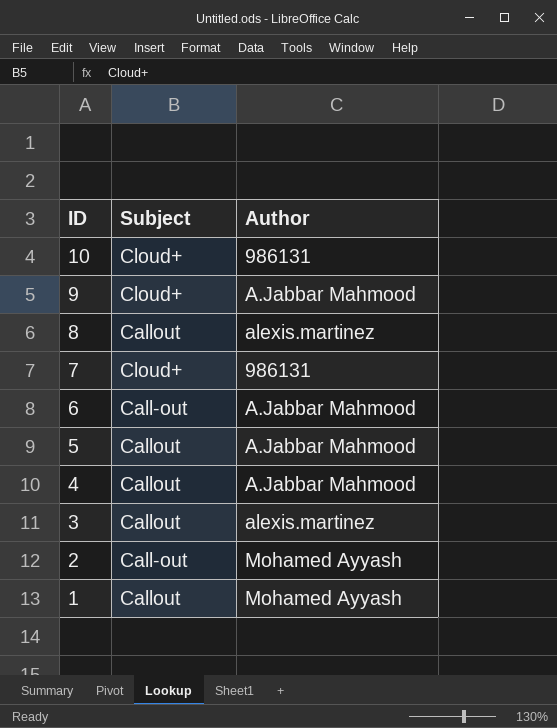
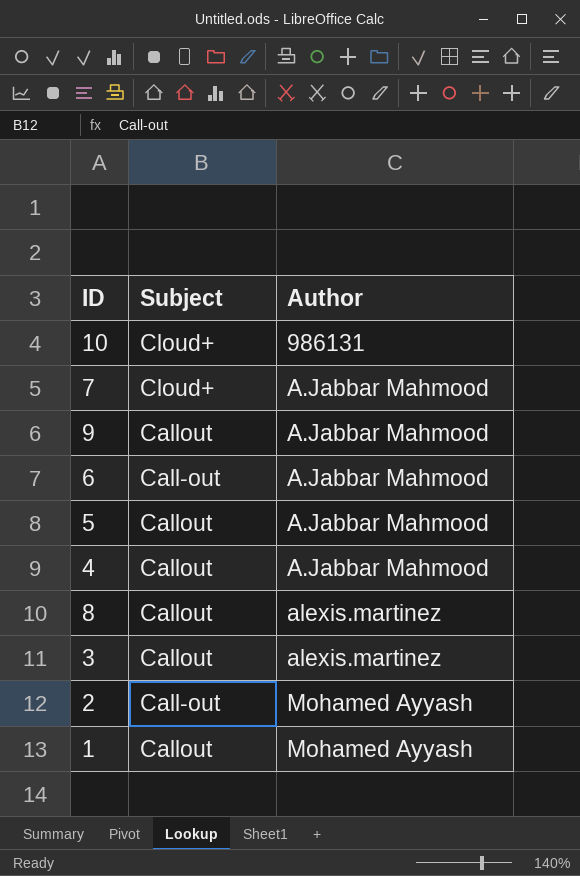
row order: ID descending -> Author ascending
7 | Author: 986131 -> A.Jabbar Mahmood
9 | Subject: Cloud+ -> Callout

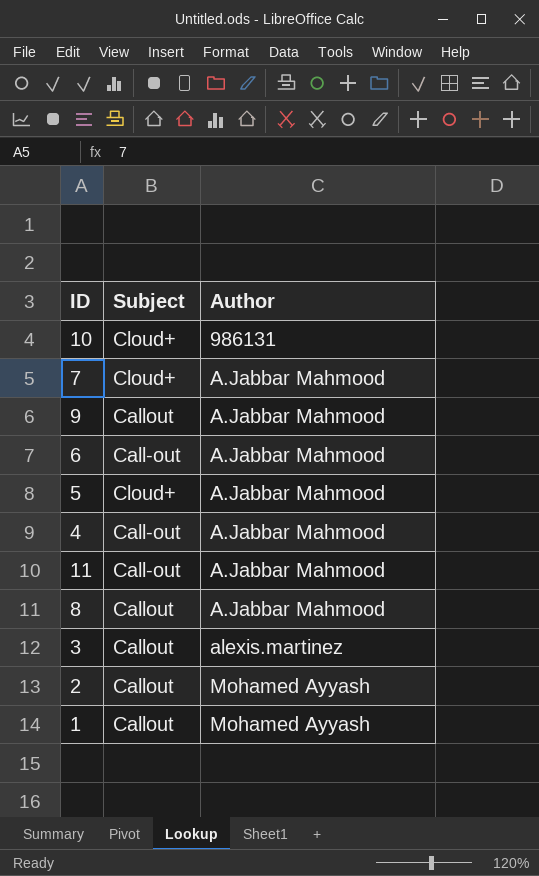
5 | Subject: Callout -> Cloud+
4 | Subject: Callout -> Call-out
row 11: none -> Call-out | A.Jabbar Mahmood
8 | Author: alexis.martinez -> A.Jabbar Mahmood
2 | Subject: Call-out -> Callout

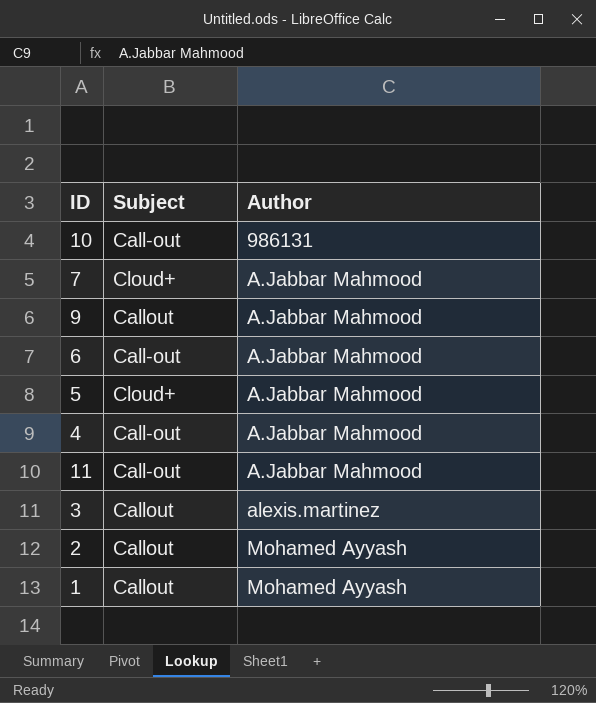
row 8: Callout | A.Jabbar Mahmood -> none
10 | Subject: Cloud+ -> Call-out

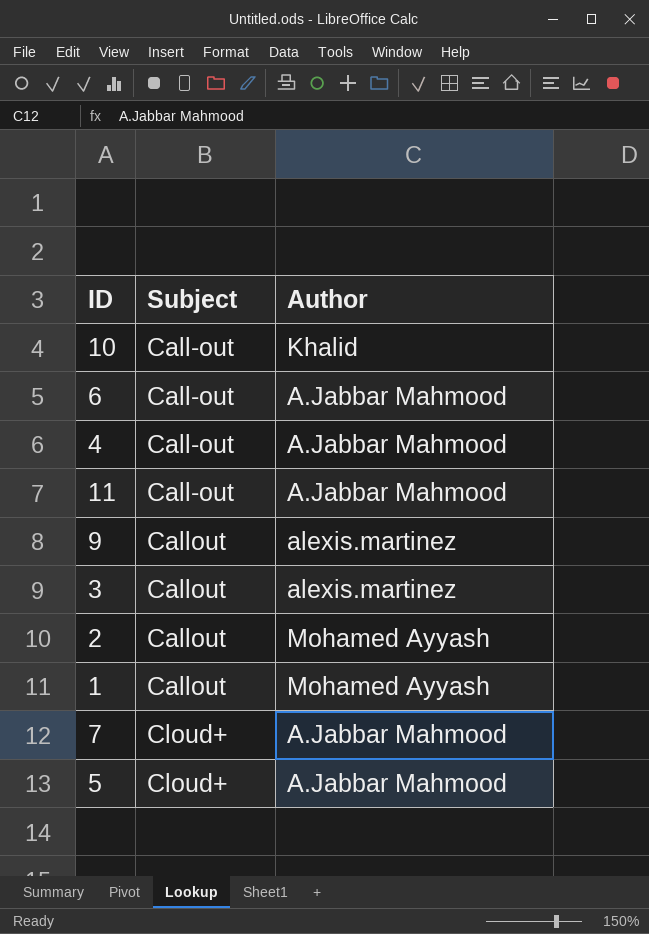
row order: Author ascending -> Subject ascending
10 | Author: 986131 -> Khalid
9 | Author: A.Jabbar Mahmood -> alexis.martinez

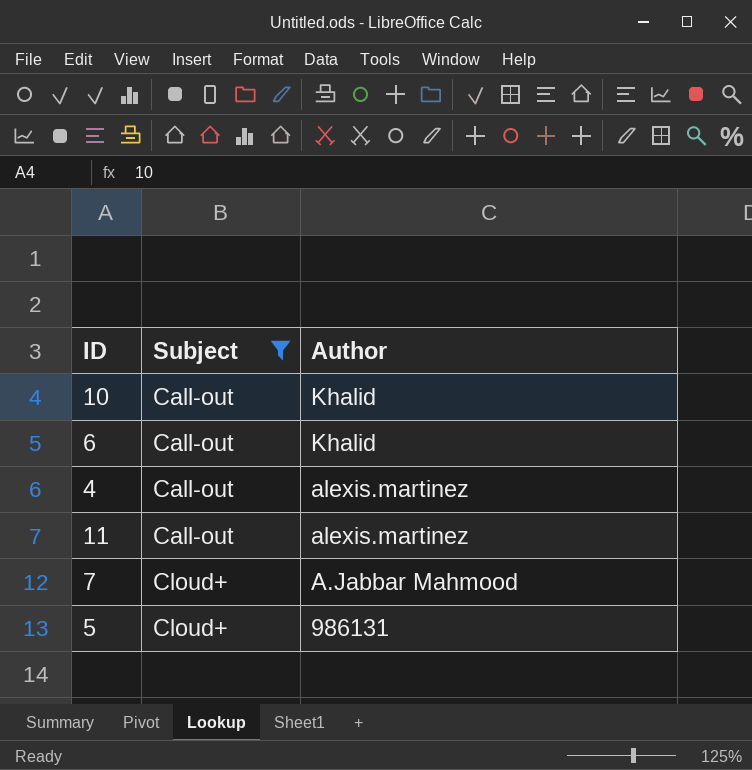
filter: none -> Subject != Callout
6 | Author: A.Jabbar Mahmood -> Khalid
4 | Author: A.Jabbar Mahmood -> alexis.martinez
11 | Author: A.Jabbar Mahmood -> alexis.martinez
5 | Author: A.Jabbar Mahmood -> 986131

